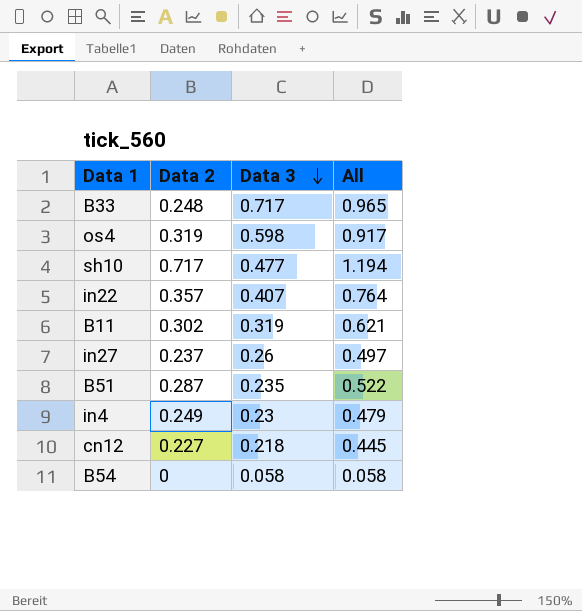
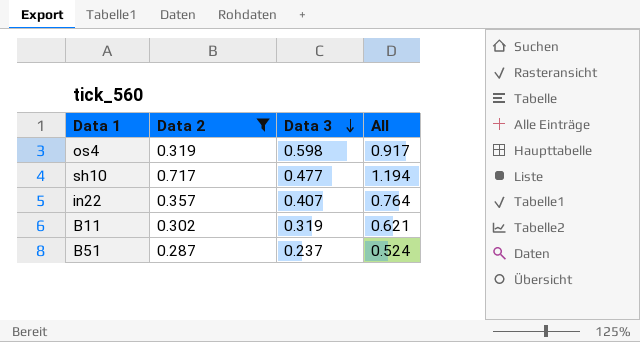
filter: none -> Data 2 >= 0.287
B51 | Data 3: 0.235 -> 0.237
B51 | All: 0.522 -> 0.524

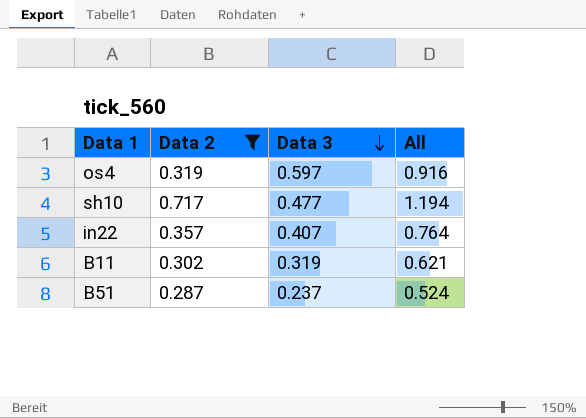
os4 | Data 3: 0.598 -> 0.597
os4 | All: 0.917 -> 0.916

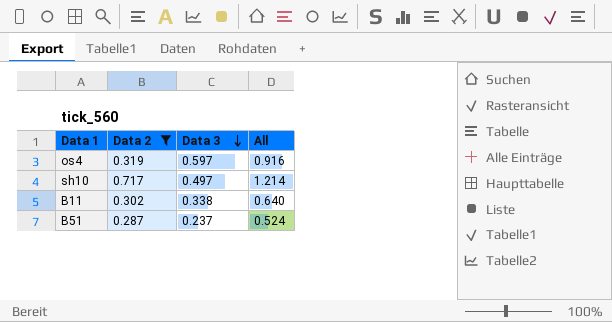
row in22: 0.357 | 0.407 | 0.764 -> none
sh10 | Data 3: 0.477 -> 0.497
sh10 | All: 1.194 -> 1.214
B11 | Data 3: 0.319 -> 0.338
B11 | All: 0.621 -> 0.640

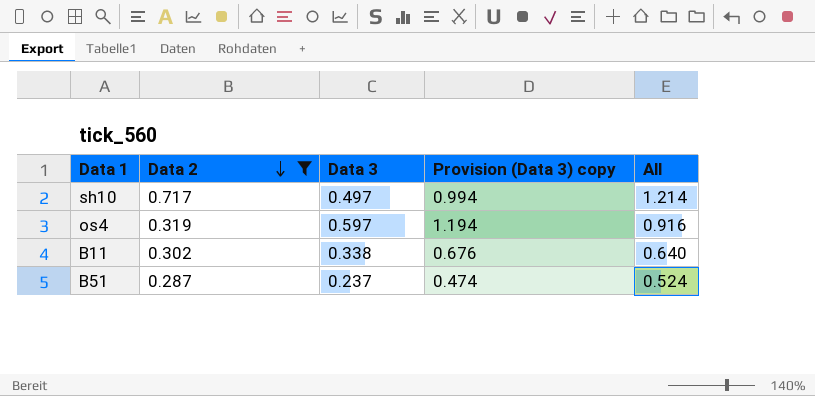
row order: Data 3 descending -> Data 2 descending
column Provision (Data 3) copy | formula: none -> [Data 3] * 2

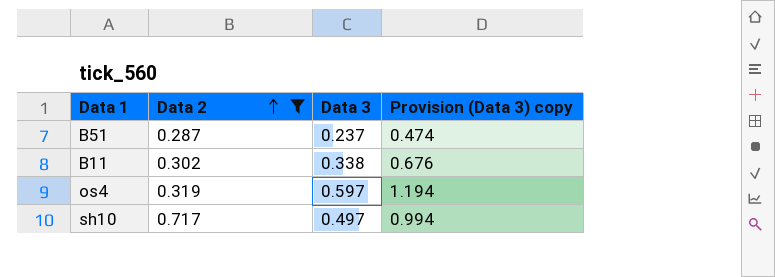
row order: Data 2 descending -> Data 2 ascending
column All | formula: [Data 2] + [Data 3] -> none

